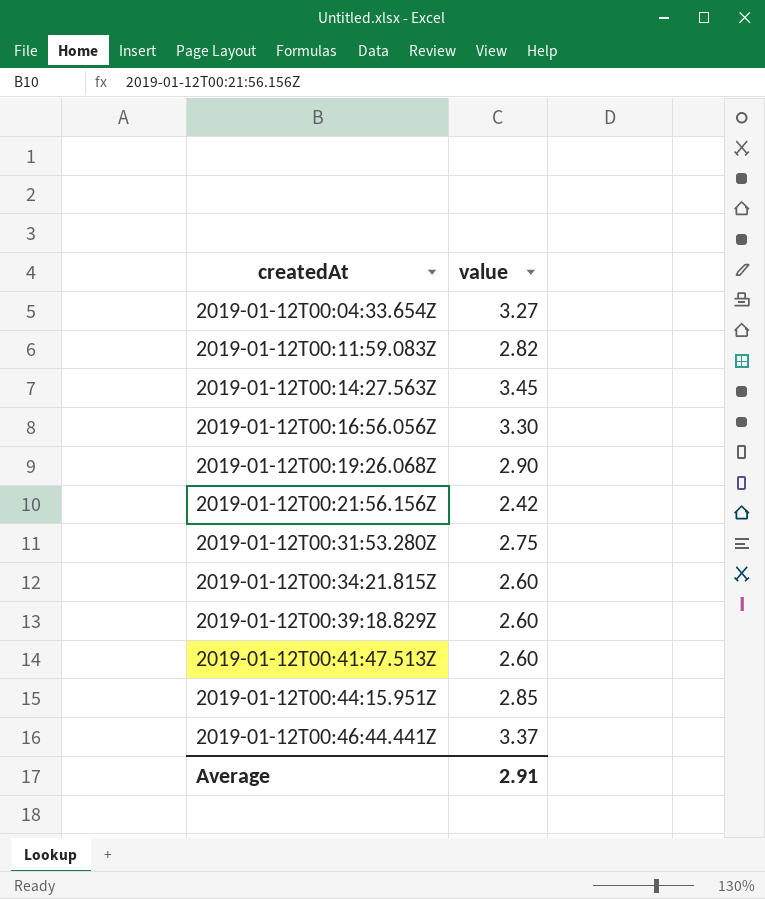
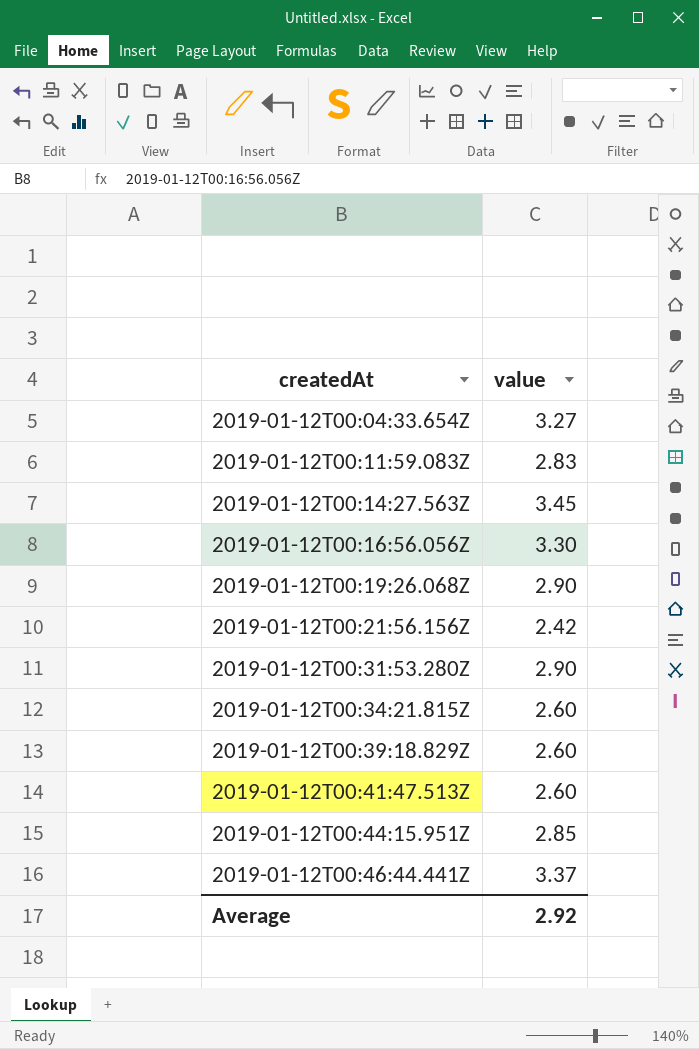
2019-01-12T00:11:59.083Z | value: 2.82 -> 2.83
2019-01-12T00:31:53.280Z | value: 2.75 -> 2.90
Average | value: 2.91 -> 2.92

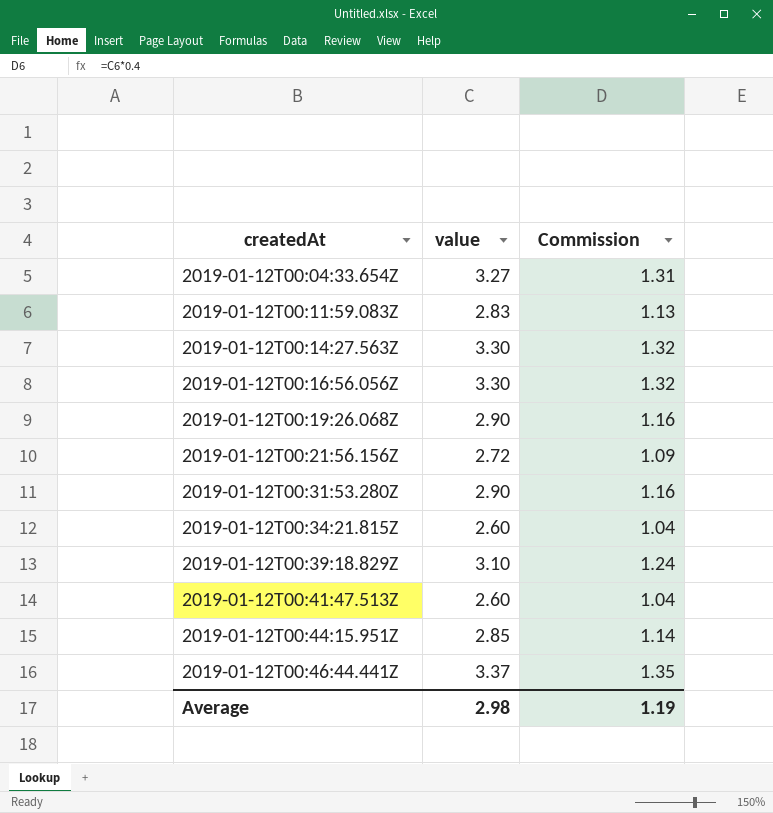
column Commission | formula: none -> [value] * 0.4
2019-01-12T00:14:27.563Z | value: 3.45 -> 3.30
2019-01-12T00:21:56.156Z | value: 2.42 -> 2.72
2019-01-12T00:39:18.829Z | value: 2.60 -> 3.10
Average | value: 2.92 -> 2.98

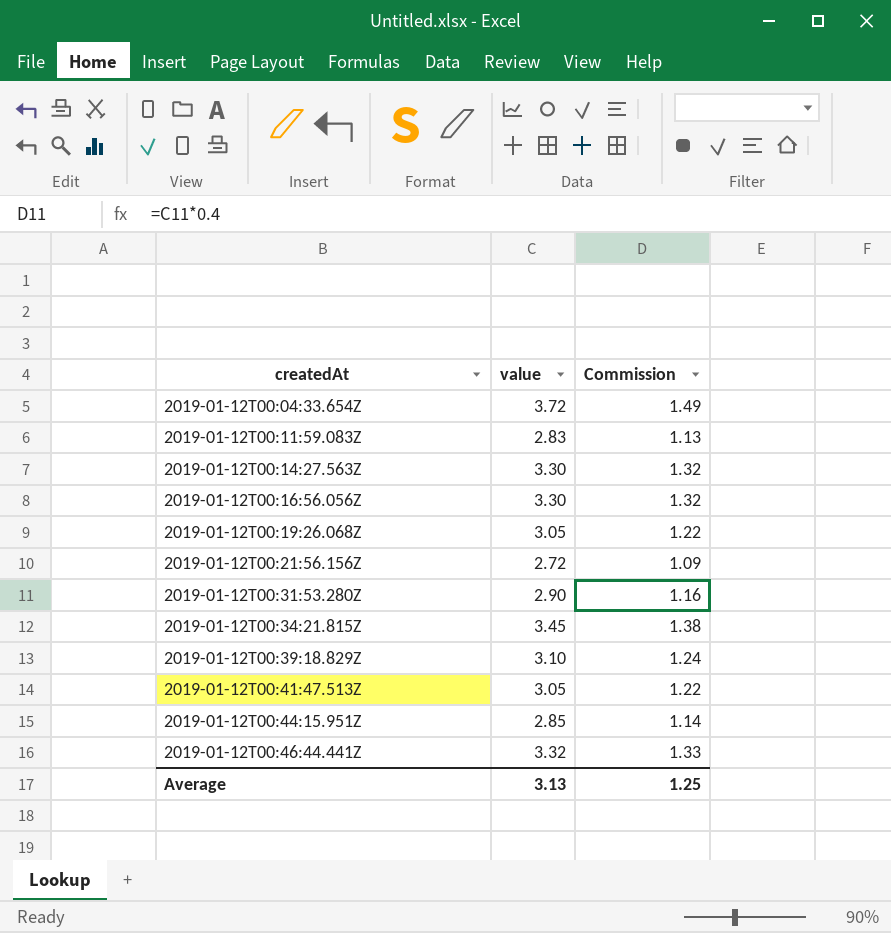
2019-01-12T00:04:33.654Z | value: 3.27 -> 3.72
2019-01-12T00:04:33.654Z | Commission: 1.31 -> 1.49
2019-01-12T00:19:26.068Z | value: 2.90 -> 3.05
2019-01-12T00:19:26.068Z | Commission: 1.16 -> 1.22
2019-01-12T00:34:21.815Z | value: 2.60 -> 3.45
2019-01-12T00:34:21.815Z | Commission: 1.04 -> 1.38
2019-01-12T00:41:47.513Z | value: 2.60 -> 3.05
2019-01-12T00:41:47.513Z | Commission: 1.04 -> 1.22
2019-01-12T00:46:44.441Z | value: 3.37 -> 3.32
2019-01-12T00:46:44.441Z | Commission: 1.35 -> 1.33
Average | value: 2.98 -> 3.13
Average | Commission: 1.19 -> 1.25

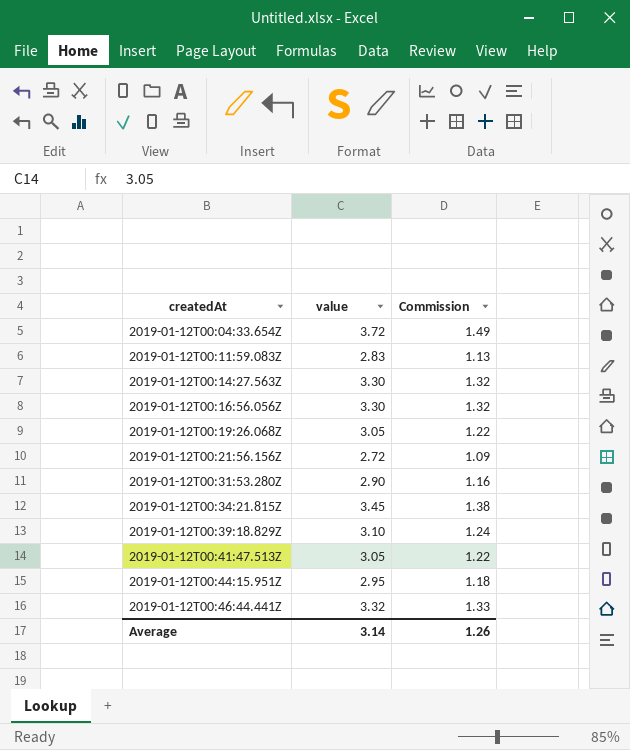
2019-01-12T00:44:15.951Z | value: 2.85 -> 2.95
2019-01-12T00:44:15.951Z | Commission: 1.14 -> 1.18
Average | value: 3.13 -> 3.14
Average | Commission: 1.25 -> 1.26

